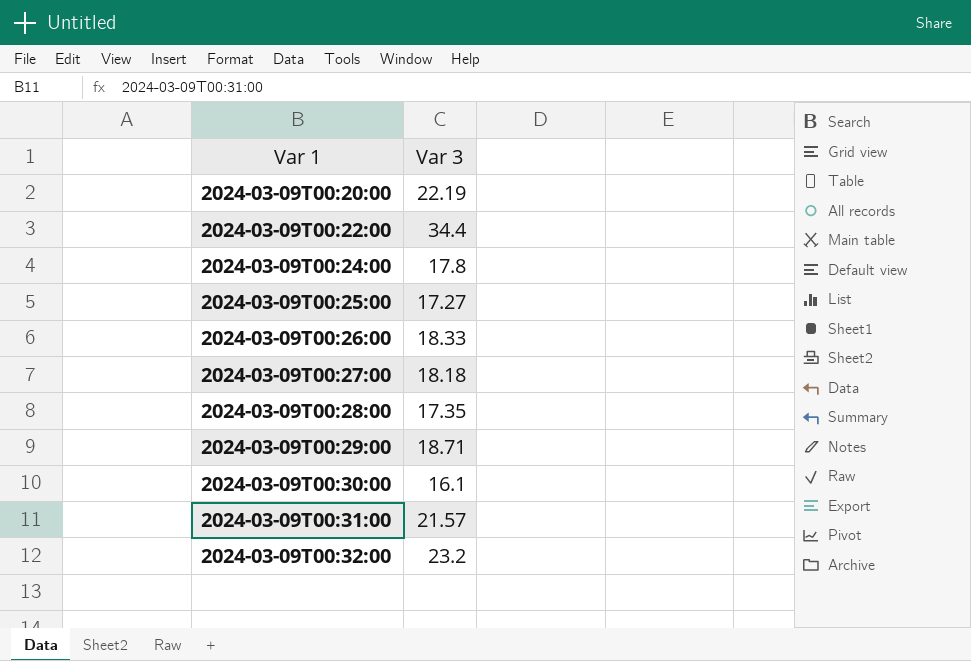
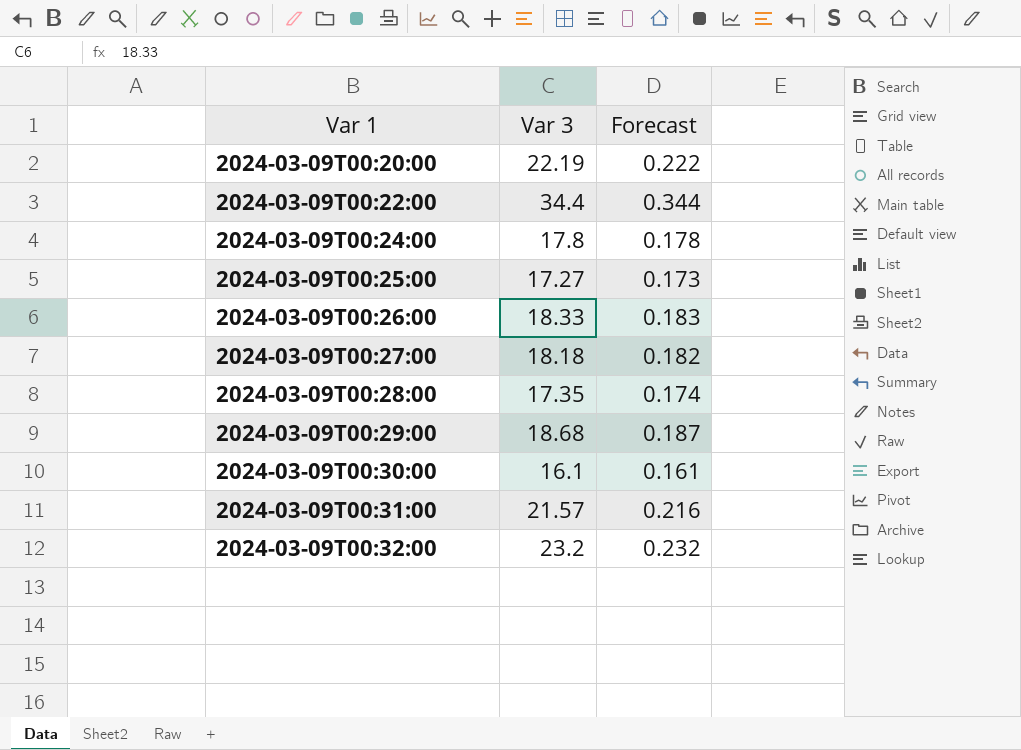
column Forecast | formula: none -> [Var 3] * 0.01
2024-03-09T00:29:00 | Var 3: 18.71 -> 18.68

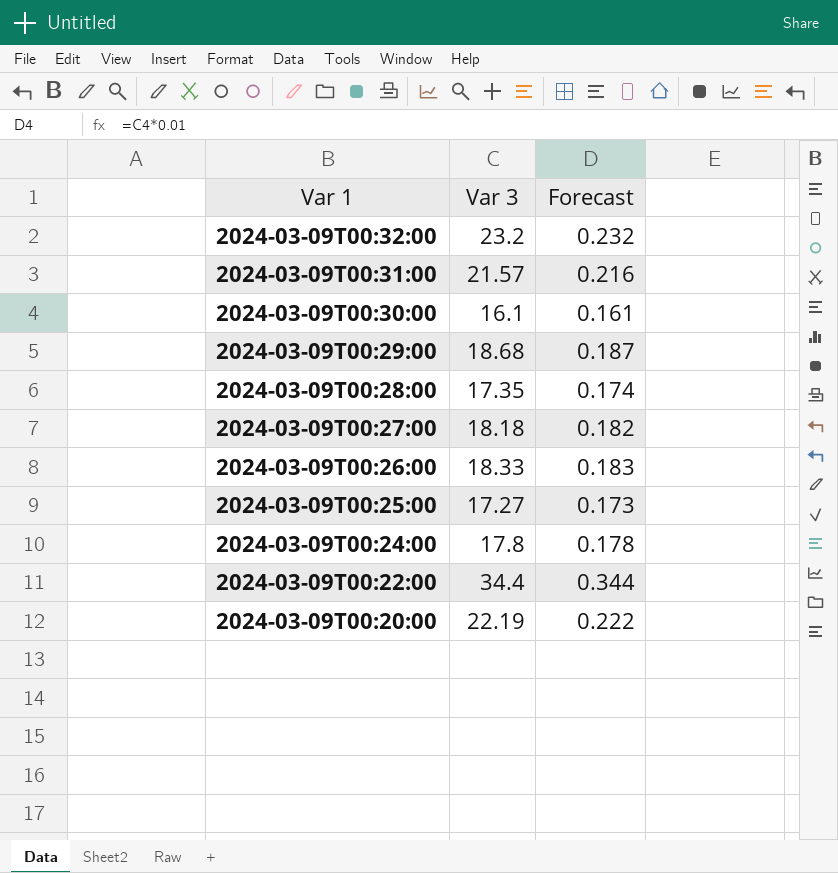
row order: Var 1 ascending -> Var 1 descending

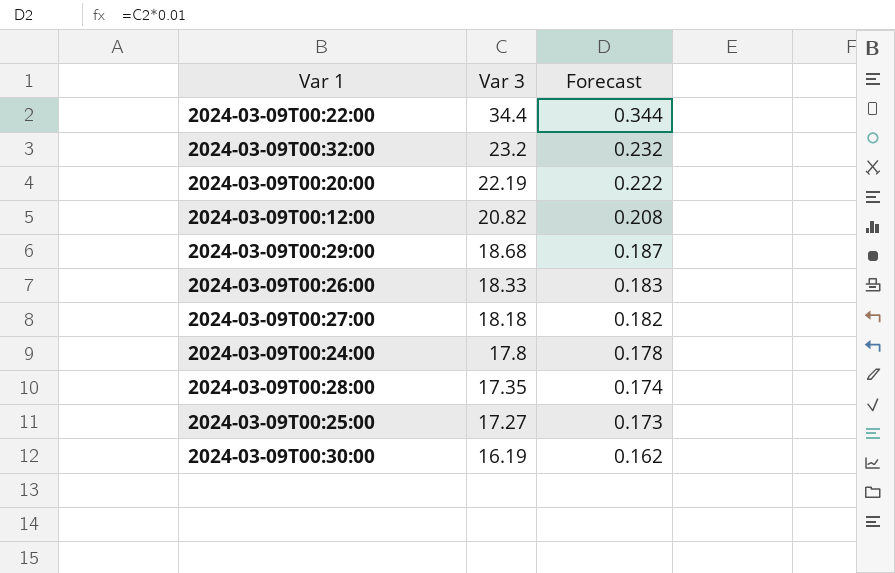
row order: Var 1 descending -> Var 3 descending
row 2024-03-09T00:31:00: 21.57 | 0.216 -> none
row 2024-03-09T00:12:00: none -> 20.82 | 0.208
2024-03-09T00:30:00 | Var 3: 16.1 -> 16.19
2024-03-09T00:30:00 | Forecast: 0.161 -> 0.162

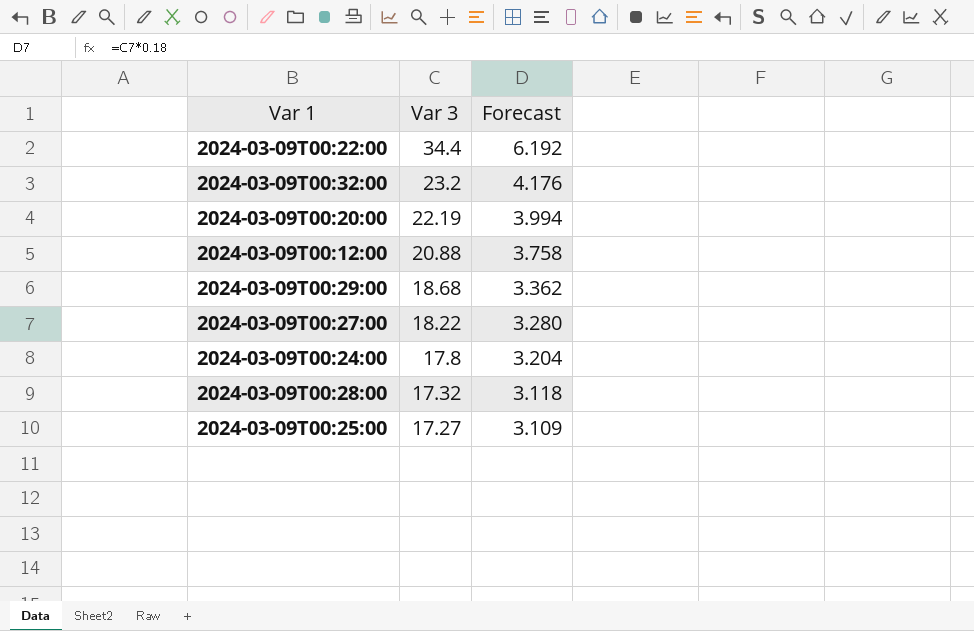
column Forecast | formula: [Var 3] * 0.01 -> [Var 3] * 0.18
row 2024-03-09T00:26:00: 18.33 | 0.183 -> none
row 2024-03-09T00:30:00: 16.19 | 0.162 -> none
2024-03-09T00:12:00 | Var 3: 20.82 -> 20.88
2024-03-09T00:27:00 | Var 3: 18.18 -> 18.22
2024-03-09T00:28:00 | Var 3: 17.35 -> 17.32

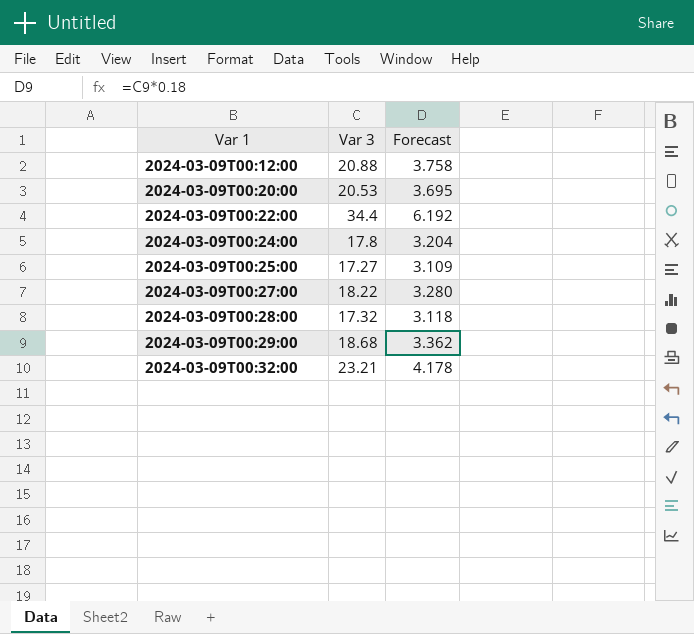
row order: Var 3 descending -> Var 1 ascending
2024-03-09T00:20:00 | Var 3: 22.19 -> 20.53
2024-03-09T00:20:00 | Forecast: 3.994 -> 3.695
2024-03-09T00:32:00 | Var 3: 23.2 -> 23.21
2024-03-09T00:32:00 | Forecast: 4.176 -> 4.178

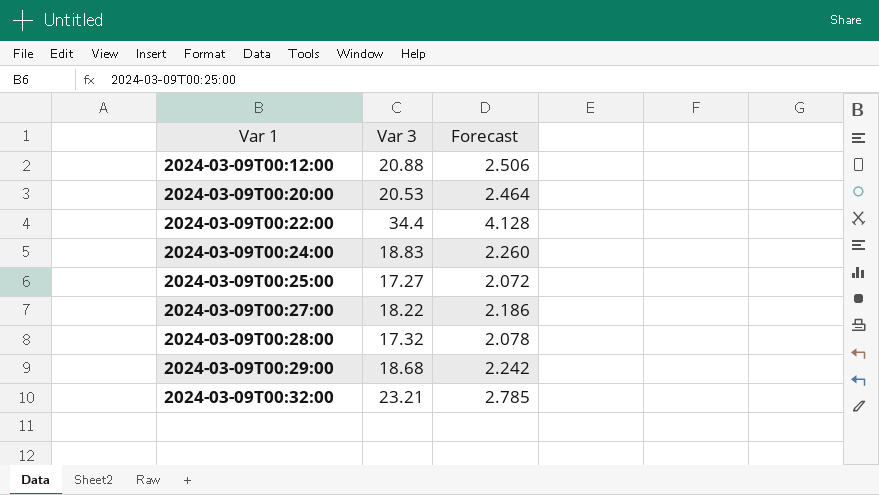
column Forecast | formula: [Var 3] * 0.18 -> [Var 3] * 0.12
2024-03-09T00:24:00 | Var 3: 17.8 -> 18.83

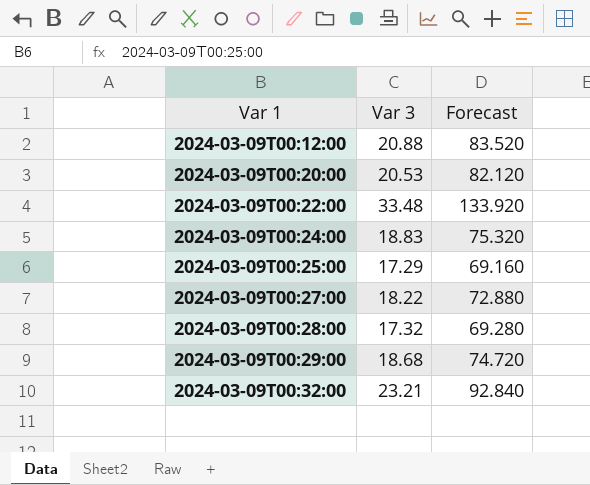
column Forecast | formula: [Var 3] * 0.12 -> [Var 3] * 4
2024-03-09T00:22:00 | Var 3: 34.4 -> 33.48
2024-03-09T00:25:00 | Var 3: 17.27 -> 17.29

